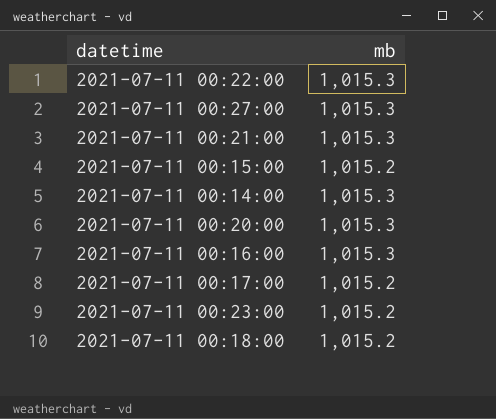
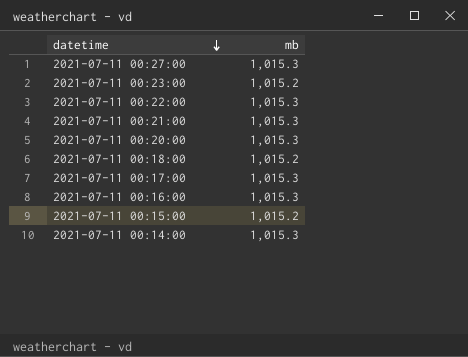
row order: none -> datetime descending
2021-07-11 00:17:00 | mb: 1,015.2 -> 1,015.3

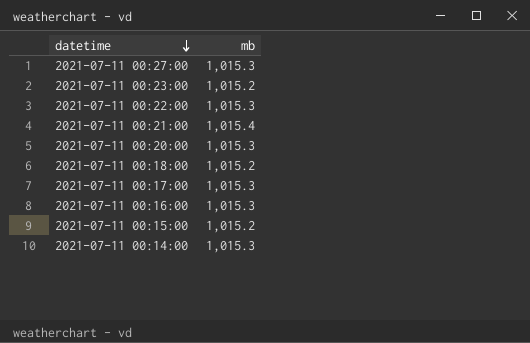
2021-07-11 00:21:00 | mb: 1,015.3 -> 1,015.4

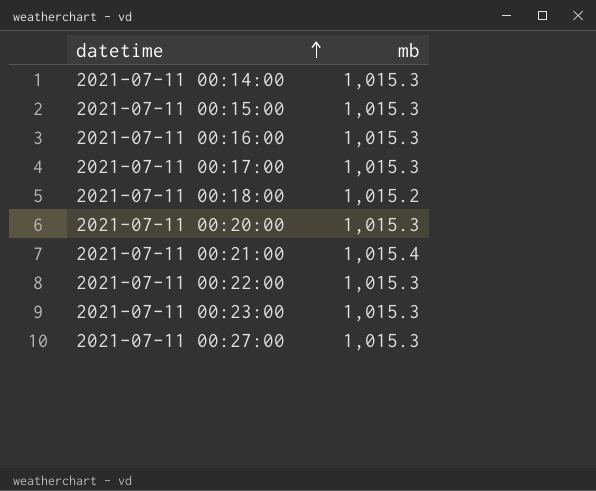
row order: datetime descending -> datetime ascending
2021-07-11 00:15:00 | mb: 1,015.2 -> 1,015.3
2021-07-11 00:23:00 | mb: 1,015.2 -> 1,015.3

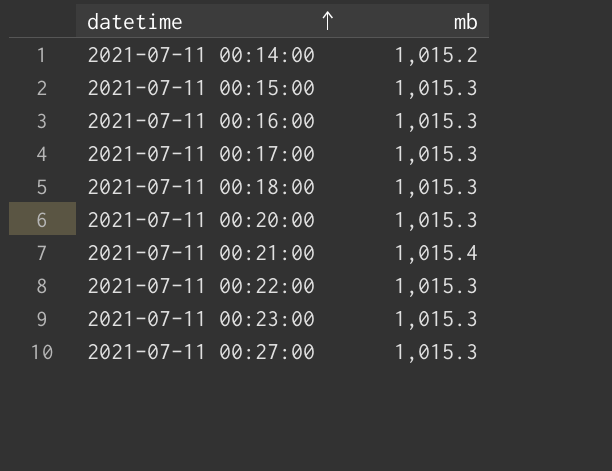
2021-07-11 00:14:00 | mb: 1,015.3 -> 1,015.2
2021-07-11 00:18:00 | mb: 1,015.2 -> 1,015.3

